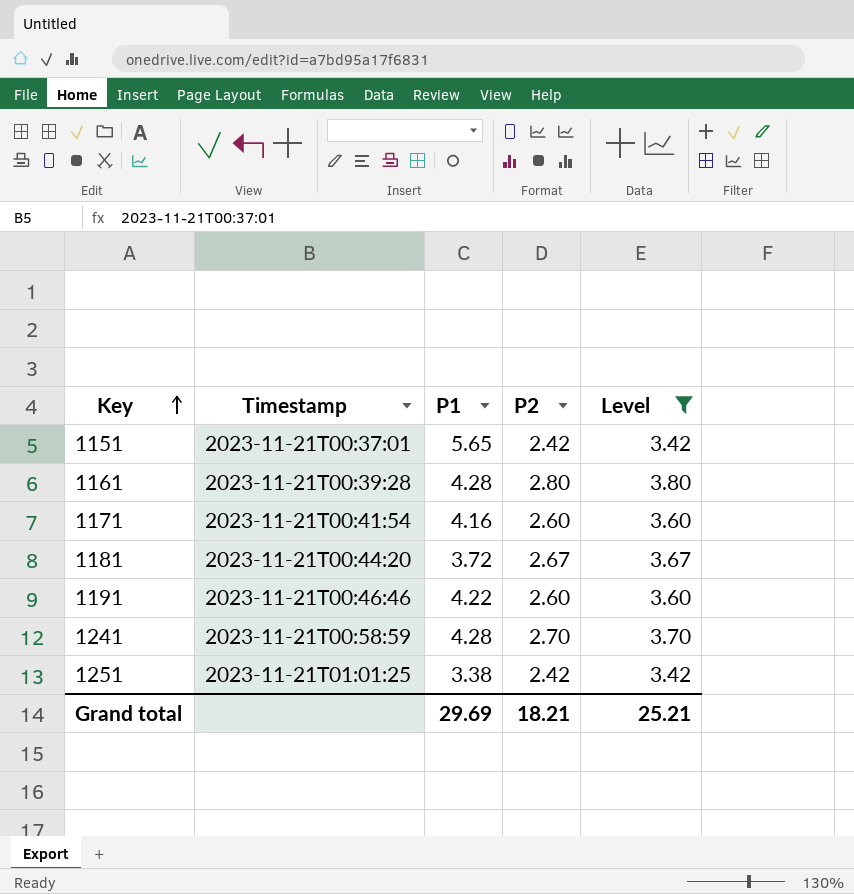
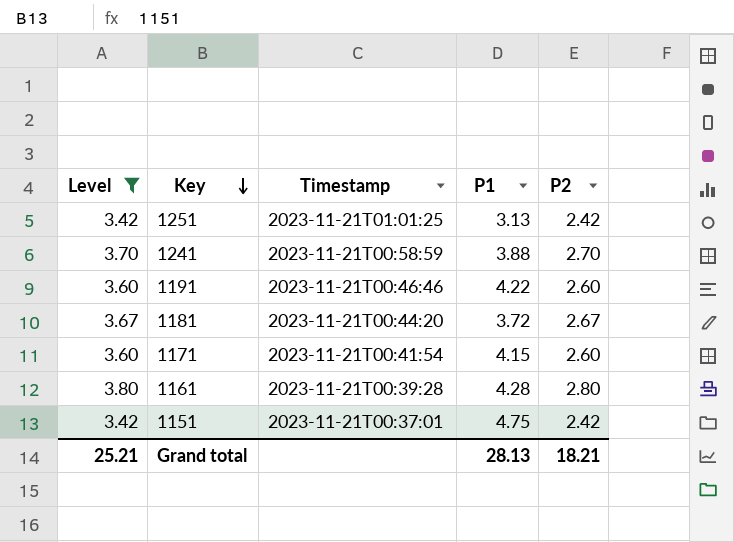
row order: Key ascending -> Key descending
column Level | position: 5 -> 1
1251 | P1: 3.38 -> 3.13
1241 | P1: 4.28 -> 3.88
1171 | P1: 4.16 -> 4.15
1151 | P1: 5.65 -> 4.75
Grand total | P1: 29.69 -> 28.13

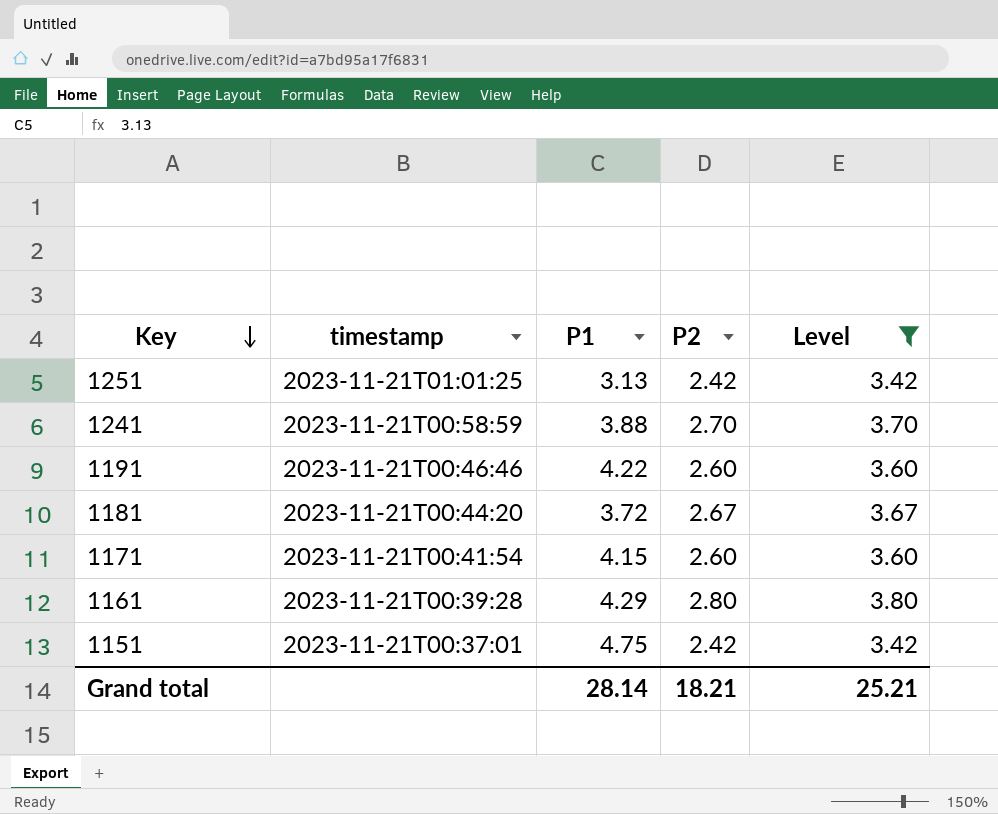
column name: Timestamp -> timestamp
column Level | position: 1 -> 5
1161 | P1: 4.28 -> 4.29
Grand total | P1: 28.13 -> 28.14

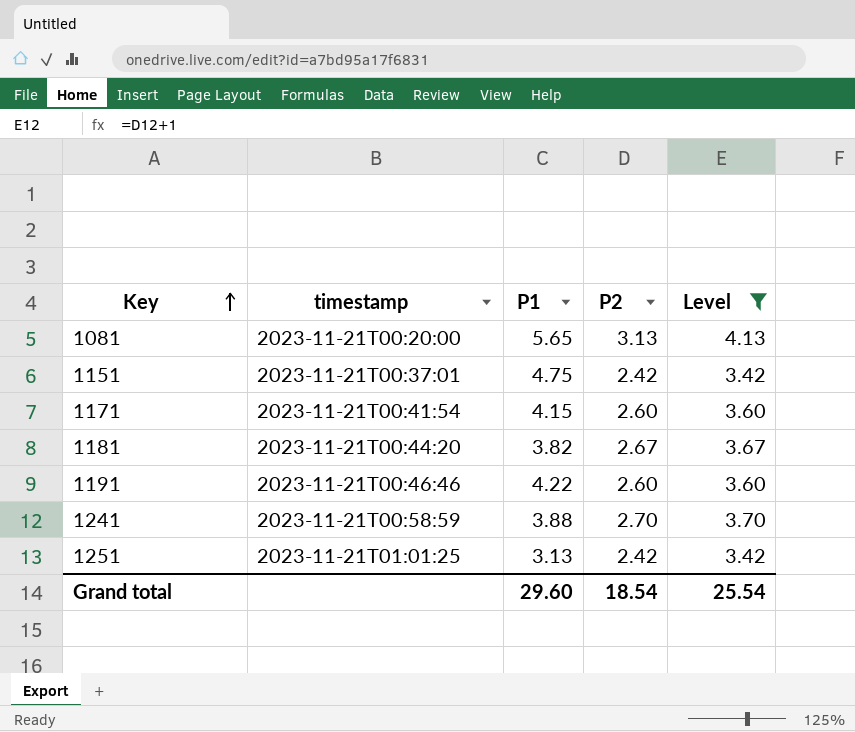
row order: Key descending -> Key ascending
row 1161: 2023-11-21T00:39:28 | 4.29 | 2.80 | 3.80 -> none
row 1081: none -> 2023-11-21T00:20:00 | 5.65 | 3.13 | 4.13
1181 | P1: 3.72 -> 3.82
Grand total | P1: 28.14 -> 29.60
Grand total | P2: 18.21 -> 18.54
Grand total | Level: 25.21 -> 25.54

